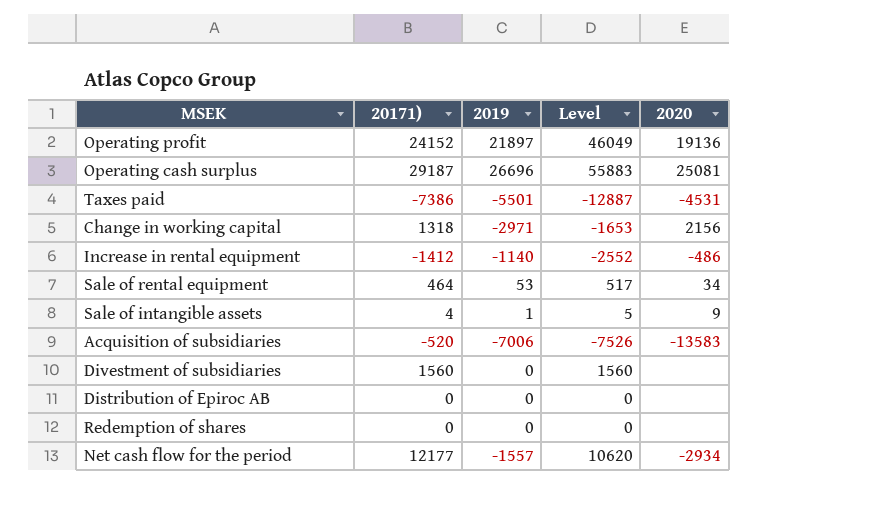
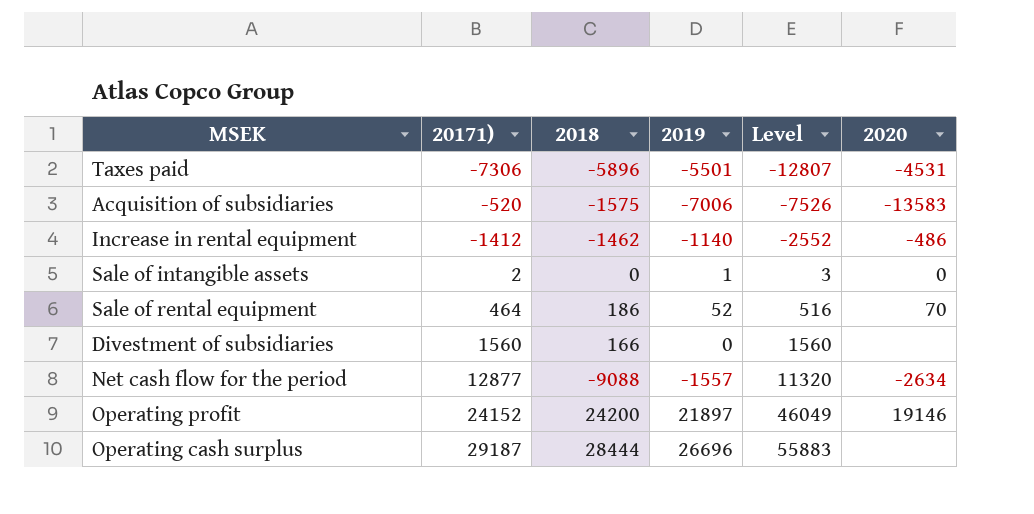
row order: none -> Level ascending
column 2018 | position: none -> 3
row Change in working capital: 1318 | -2971 | -1653 | 2156 -> none
row Distribution of Epiroc AB: 0 | 0 | 0 | none -> none
row Redemption of shares: 0 | 0 | 0 | none -> none
Taxes paid | 20171): -7386 -> -7306
Taxes paid | Level: -12887 -> -12807
Sale of intangible assets | 20171): 4 -> 2
Sale of intangible assets | Level: 5 -> 3
Sale of intangible assets | 2020: 9 -> 0
Sale of rental equipment | 2019: 53 -> 52
Sale of rental equipment | Level: 517 -> 516
Sale of rental equipment | 2020: 34 -> 70
Net cash flow for the period | 20171): 12177 -> 12877
Net cash flow for the period | Level: 10620 -> 11320
Net cash flow for the period | 2020: -2934 -> -2634
Operating profit | 2020: 19136 -> 19146
Operating cash surplus | 2020: 25081 -> none

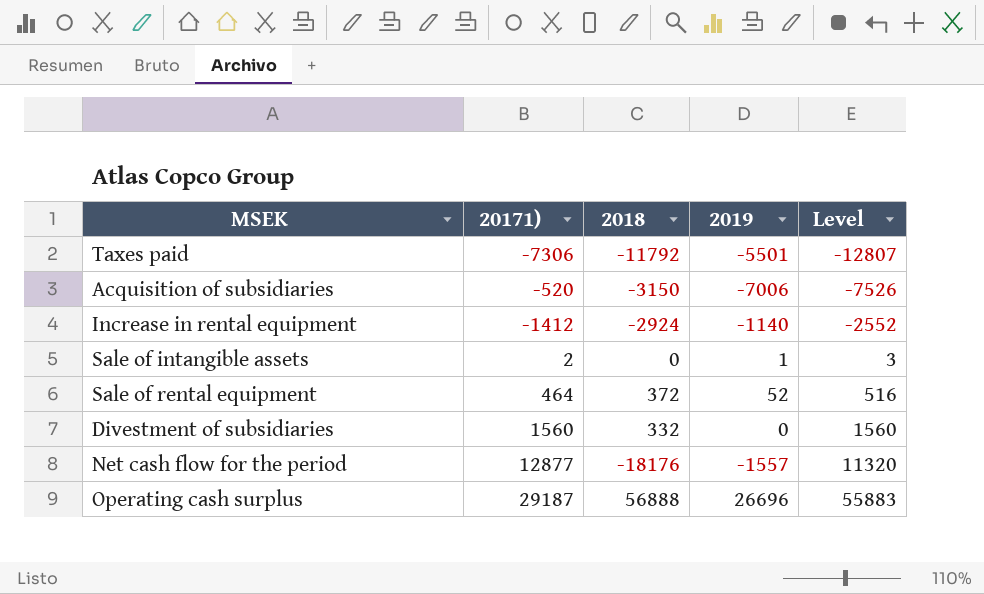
column 2020 | position: 6 -> none
row Operating profit: 24152 | 24200 | 21897 | 46049 | 19146 -> none
Taxes paid | 2018: -5896 -> -11792
Acquisition of subsidiaries | 2018: -1575 -> -3150
Increase in rental equipment | 2018: -1462 -> -2924
Sale of rental equipment | 2018: 186 -> 372
Divestment of subsidiaries | 2018: 166 -> 332
Net cash flow for the period | 2018: -9088 -> -18176
Operating cash surplus | 2018: 28444 -> 56888

